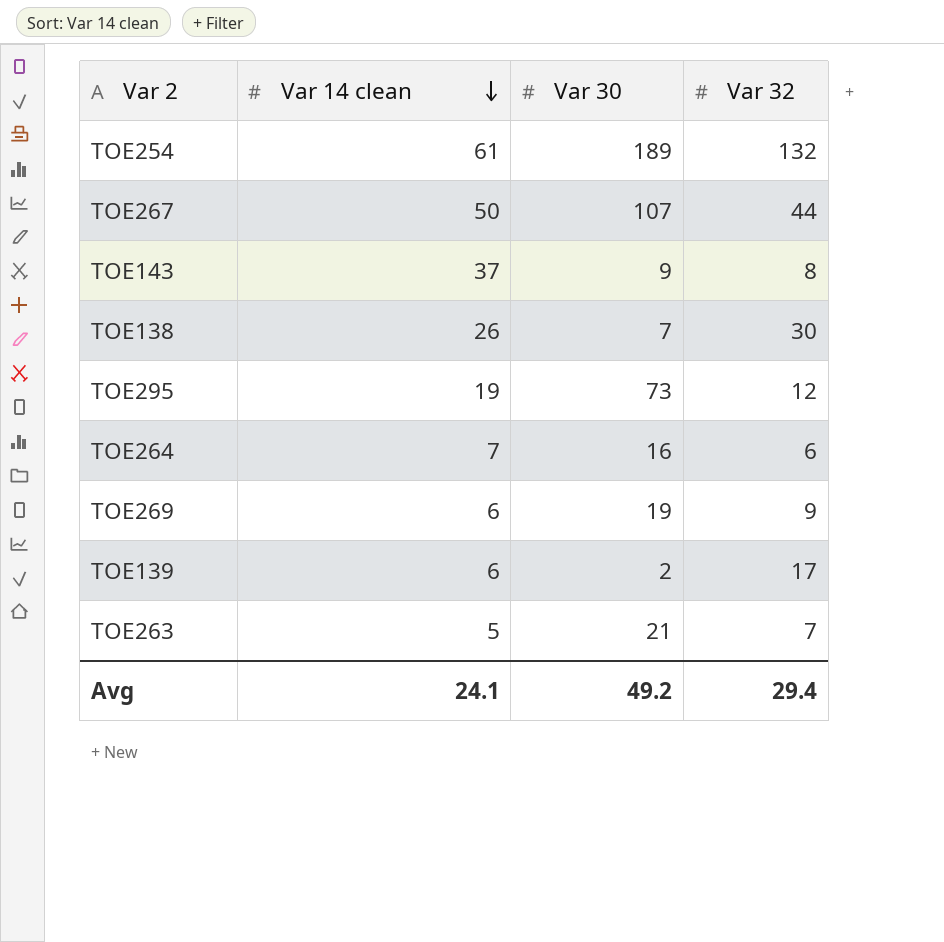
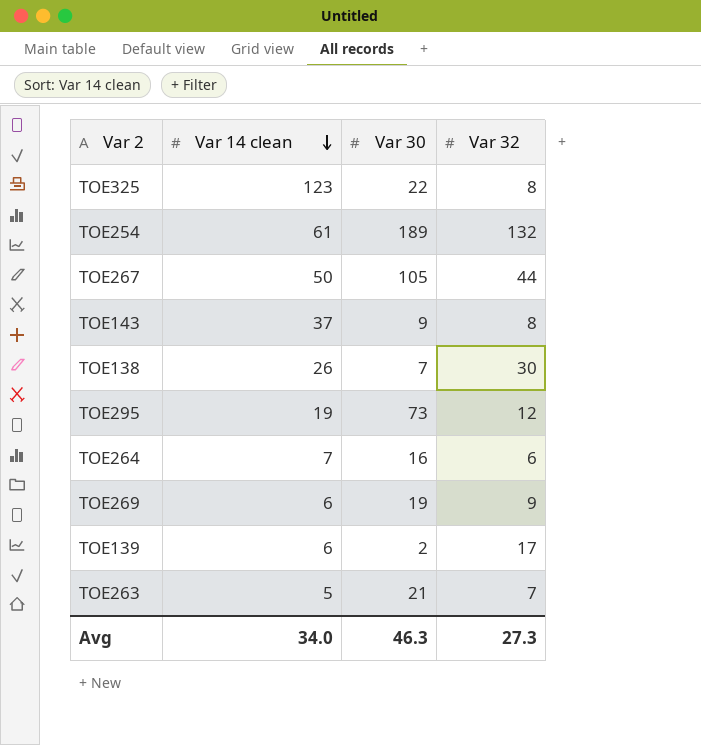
row TOE325: none -> 123 | 22 | 8
TOE267 | Var 30: 107 -> 105
Avg | Var 14 clean: 24.1 -> 34.0
Avg | Var 30: 49.2 -> 46.3
Avg | Var 32: 29.4 -> 27.3

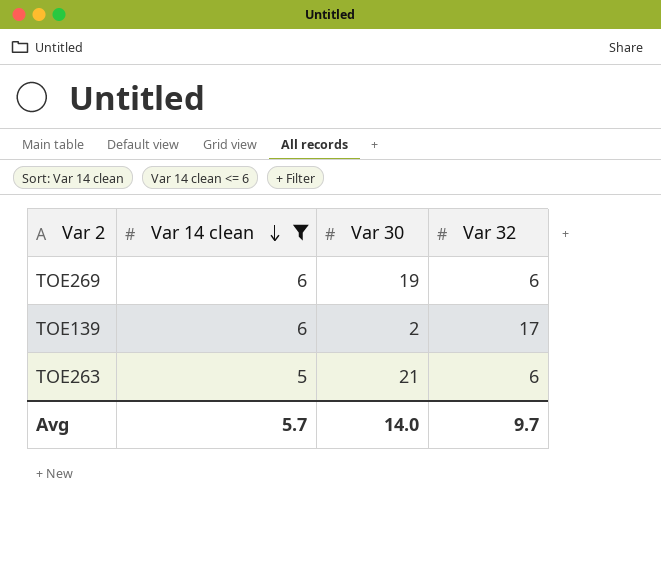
filter: none -> Var 14 clean <= 6
TOE269 | Var 32: 9 -> 6
TOE263 | Var 32: 7 -> 6
Avg | Var 14 clean: 34.0 -> 5.7
Avg | Var 30: 46.3 -> 14.0
Avg | Var 32: 27.3 -> 9.7

